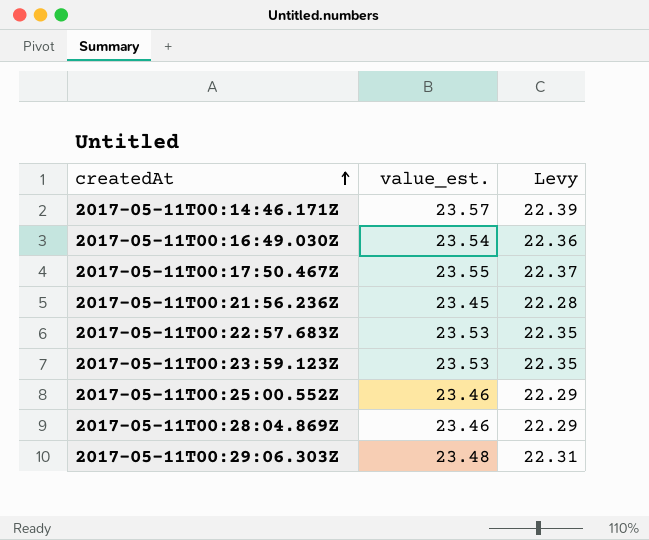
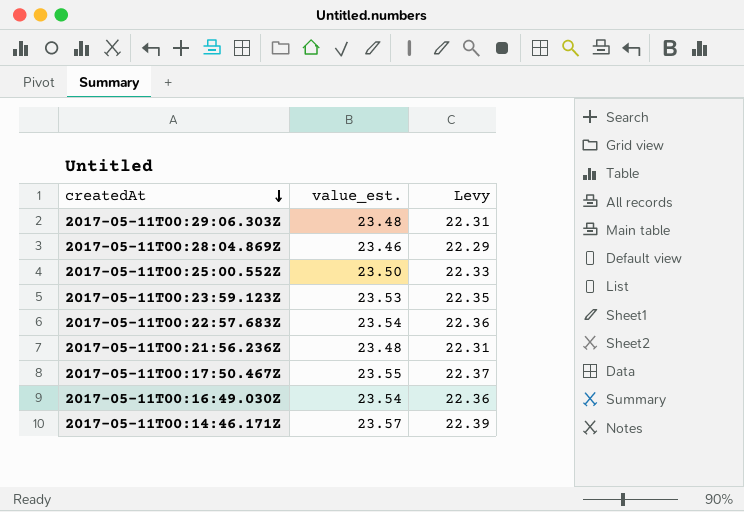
row order: createdAt ascending -> createdAt descending
2017-05-11T00:25:00.552Z | value_est.: 23.46 -> 23.50
2017-05-11T00:25:00.552Z | Levy: 22.29 -> 22.33
2017-05-11T00:22:57.683Z | value_est.: 23.53 -> 23.54
2017-05-11T00:22:57.683Z | Levy: 22.35 -> 22.36
2017-05-11T00:21:56.236Z | value_est.: 23.45 -> 23.48
2017-05-11T00:21:56.236Z | Levy: 22.28 -> 22.31

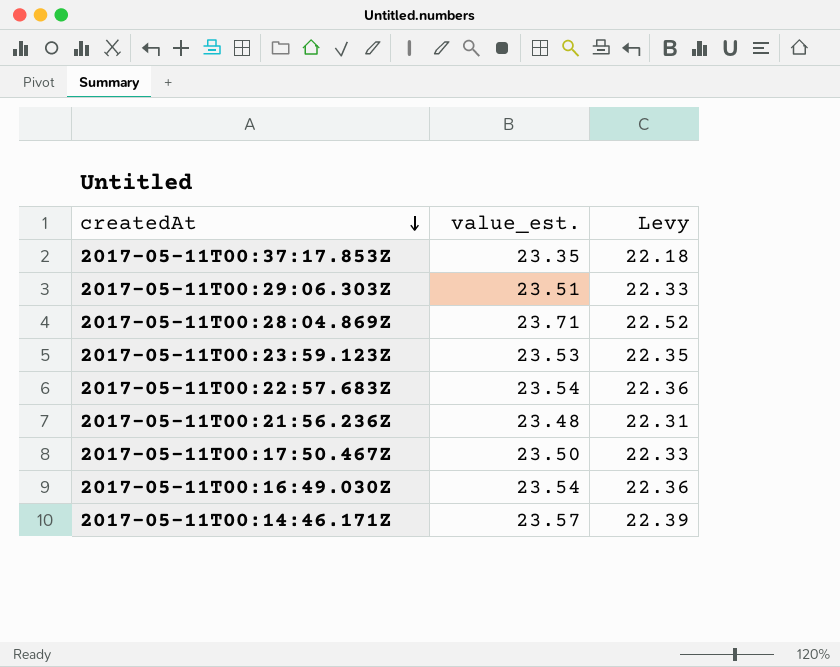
row 2017-05-11T00:25:00.552Z: 23.50 | 22.33 -> none
row 2017-05-11T00:37:17.853Z: none -> 23.35 | 22.18
2017-05-11T00:29:06.303Z | value_est.: 23.48 -> 23.51
2017-05-11T00:29:06.303Z | Levy: 22.31 -> 22.33
2017-05-11T00:28:04.869Z | value_est.: 23.46 -> 23.71
2017-05-11T00:28:04.869Z | Levy: 22.29 -> 22.52
2017-05-11T00:17:50.467Z | value_est.: 23.55 -> 23.50
2017-05-11T00:17:50.467Z | Levy: 22.37 -> 22.33

